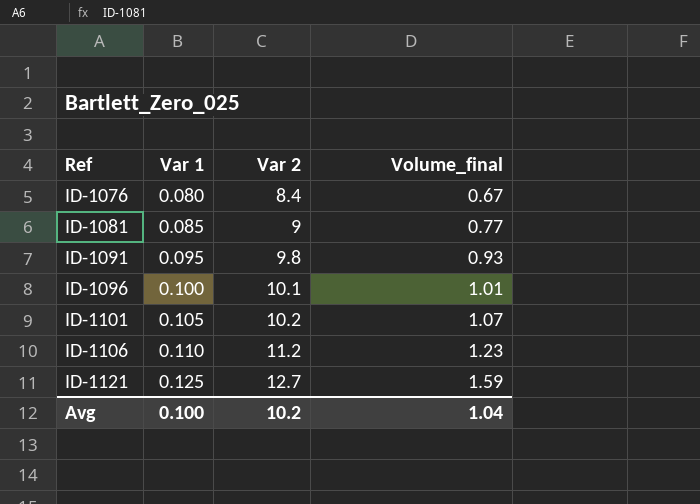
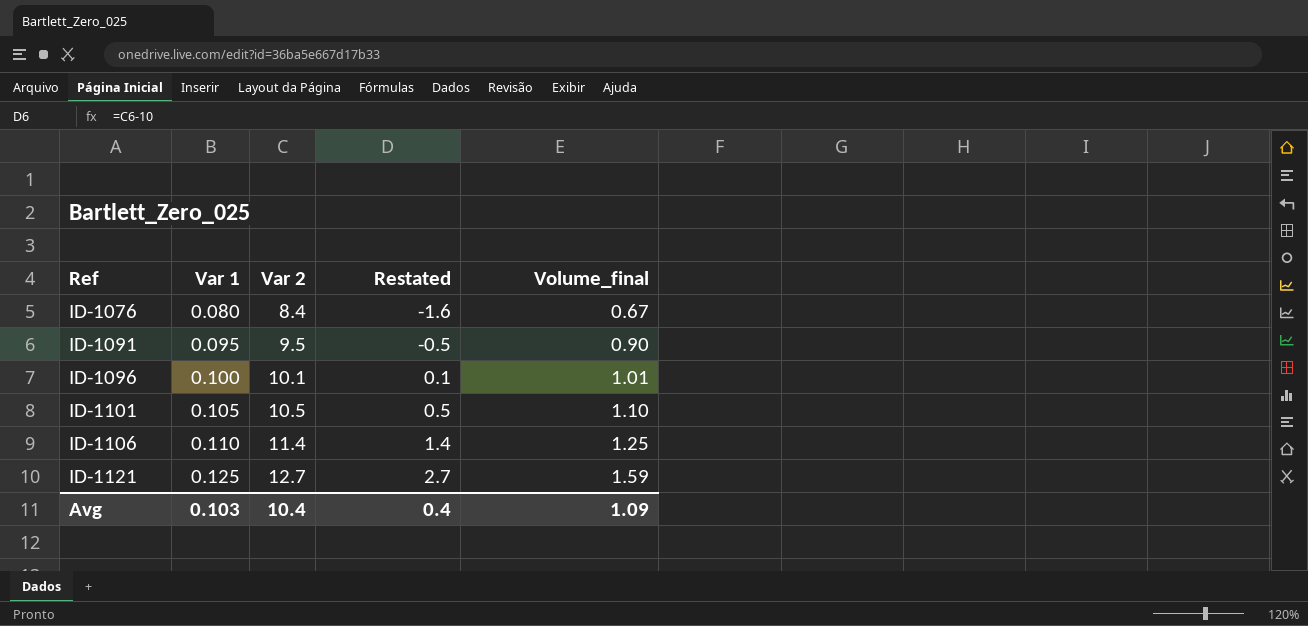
column Restated | formula: none -> [Var 2] - 10
row ID-1081: 0.085 | 9 | 0.77 -> none
ID-1091 | Var 2: 9.8 -> 9.5
ID-1091 | Volume_final: 0.93 -> 0.90
ID-1101 | Var 2: 10.2 -> 10.5
ID-1101 | Volume_final: 1.07 -> 1.10
ID-1106 | Var 2: 11.2 -> 11.4
ID-1106 | Volume_final: 1.23 -> 1.25
Avg | Var 1: 0.100 -> 0.103
Avg | Var 2: 10.2 -> 10.4
Avg | Volume_final: 1.04 -> 1.09

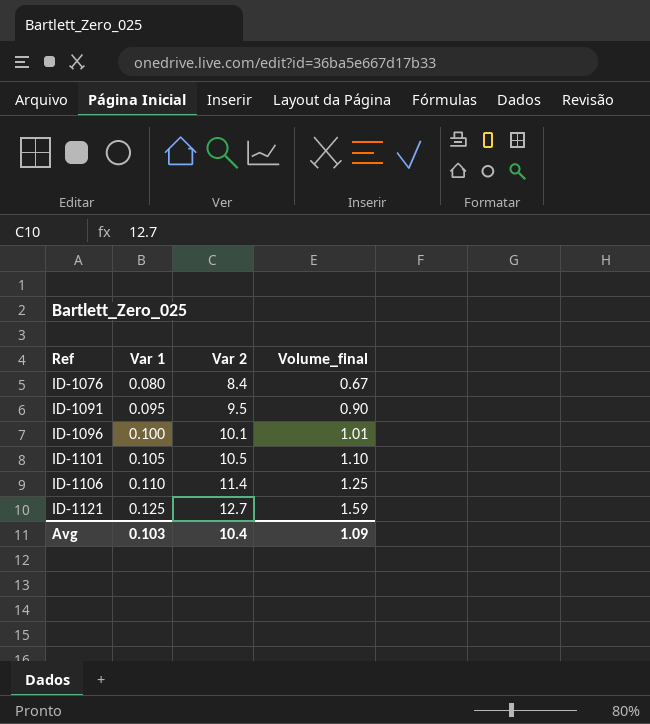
column Restated | formula: [Var 2] - 10 -> none

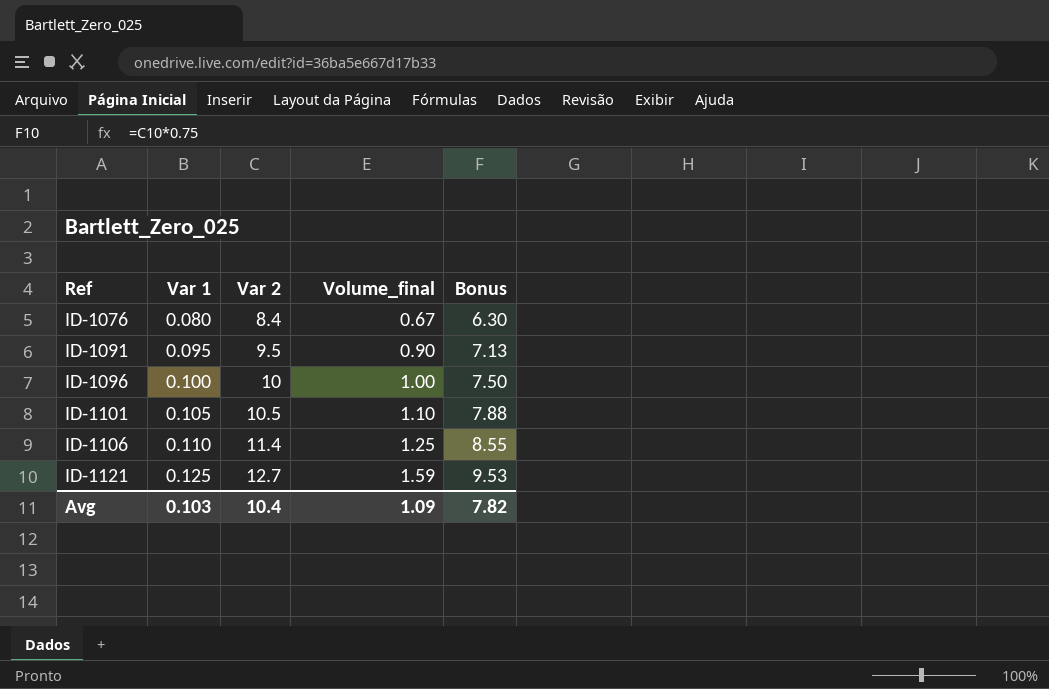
column Bonus | formula: none -> [Var 2] * 0.75
ID-1096 | Var 2: 10.1 -> 10
ID-1096 | Volume_final: 1.01 -> 1.00

